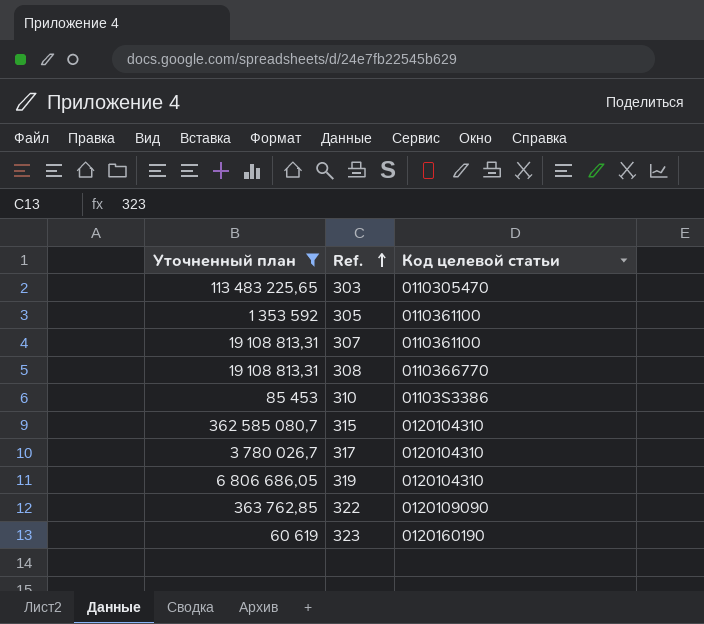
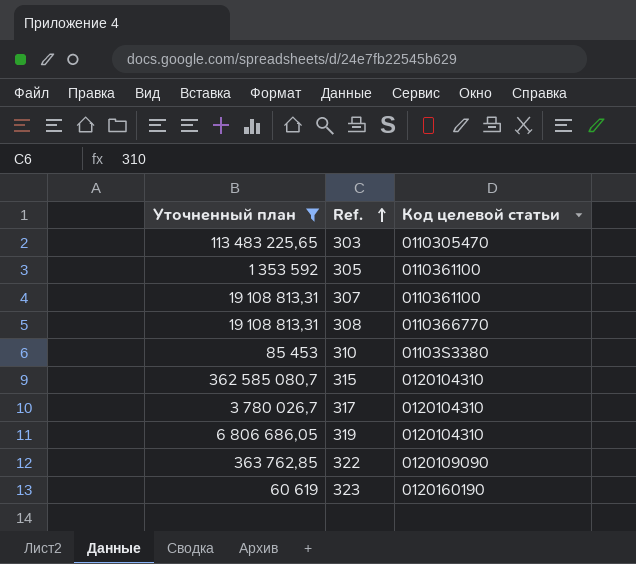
310 | Код целевой статьи: 01103S3386 -> 01103S3380

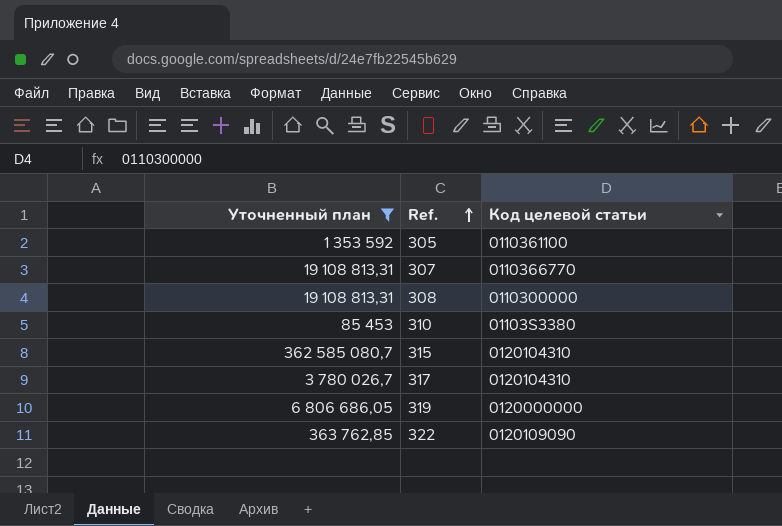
row 303: 113 483 225,65 | 0110305470 -> none
row 323: 60 619 | 0120160190 -> none
307 | Код целевой статьи: 0110361100 -> 0110366770
308 | Код целевой статьи: 0110366770 -> 0110300000
319 | Код целевой статьи: 0120104310 -> 0120000000

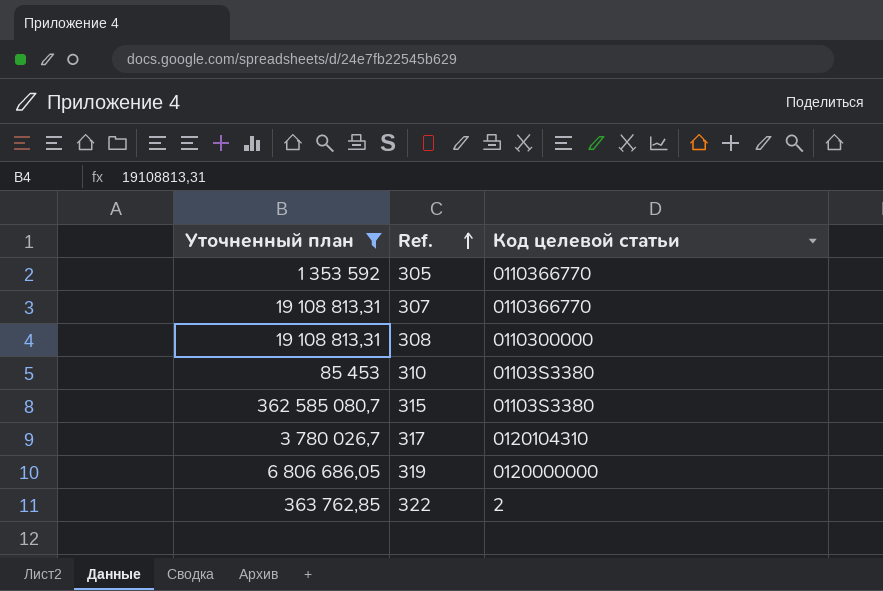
305 | Код целевой статьи: 0110361100 -> 0110366770
315 | Код целевой статьи: 0120104310 -> 01103S3380
322 | Код целевой статьи: 0120109090 -> 2

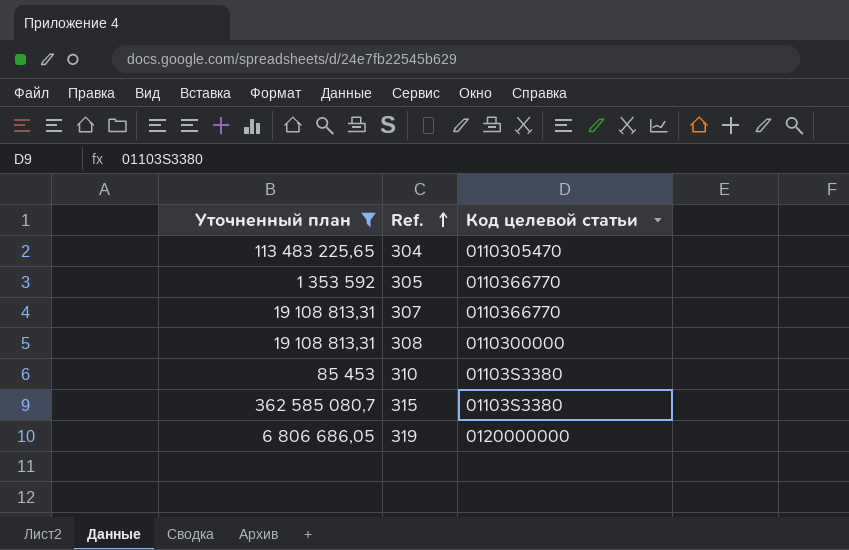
row 317: 3 780 026,7 | 0120104310 -> none
row 322: 363 762,85 | 2 -> none
row 304: none -> 113 483 225,65 | 0110305470

